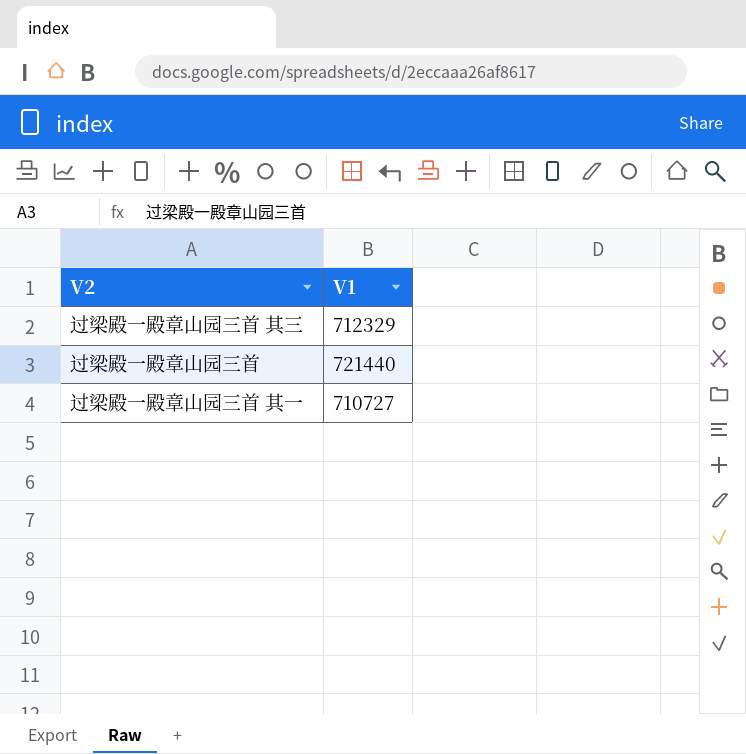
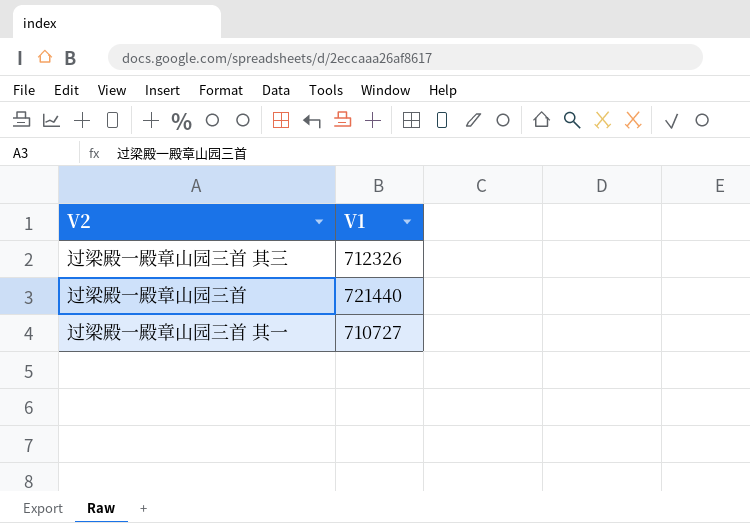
过梁殿一殿章山园三首 其三 | V1: 712329 -> 712326

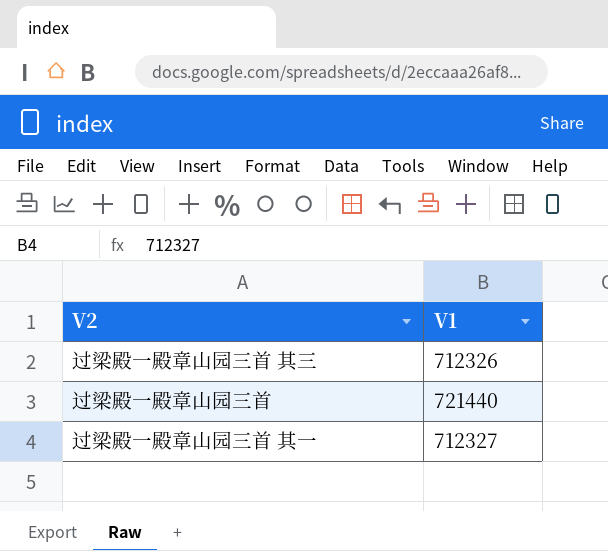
过梁殿一殿章山园三首 其一 | V1: 710727 -> 712327

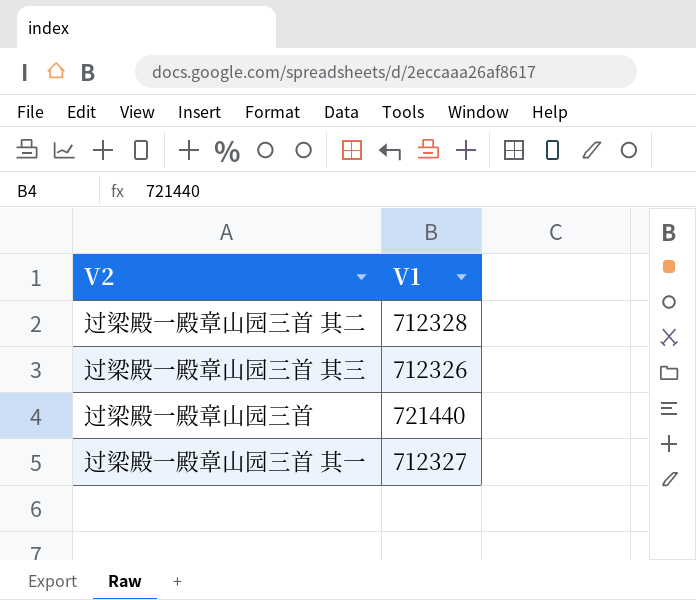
row 过梁殿一殿章山园三首 其二: none -> 712328

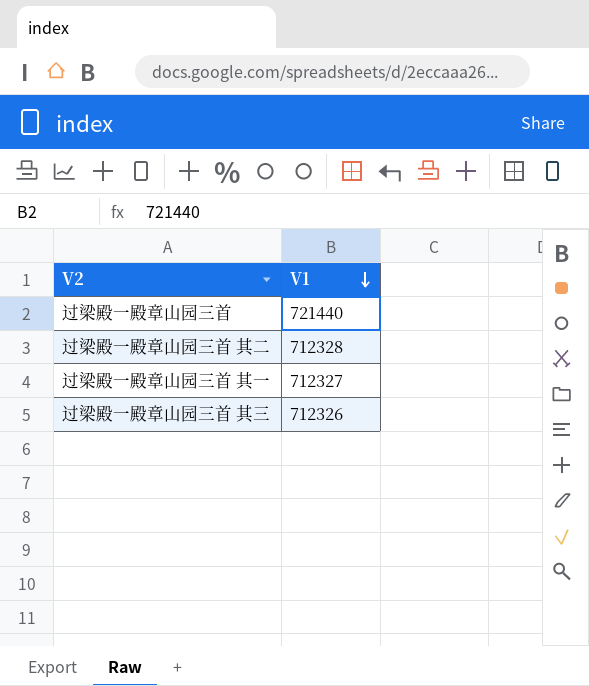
row order: none -> V1 descending

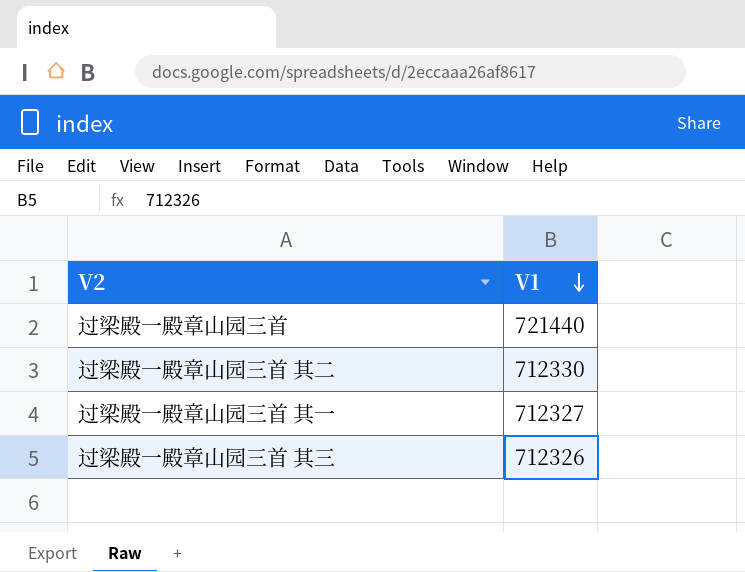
过梁殿一殿章山园三首 其二 | V1: 712328 -> 712330

